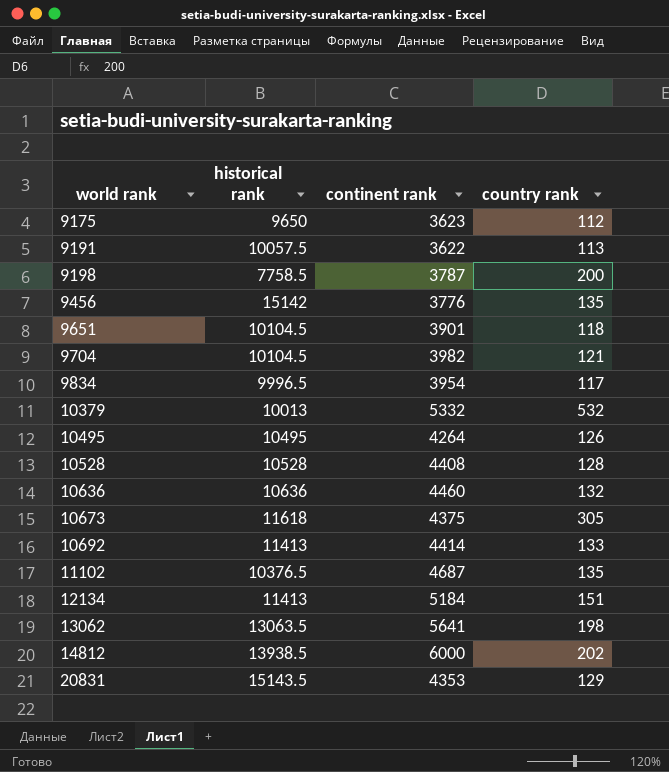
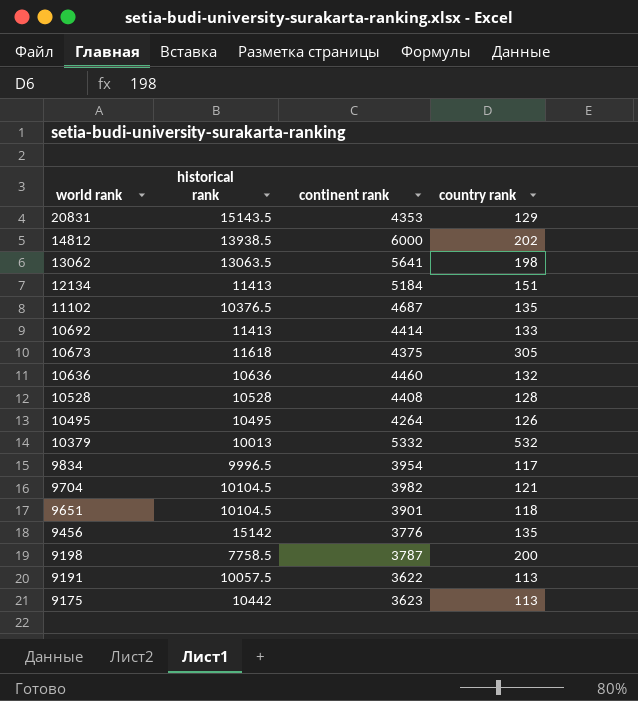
row order: world rank ascending -> world rank descending
9175 | historical rank: 9650 -> 10442
9175 | country rank: 112 -> 113

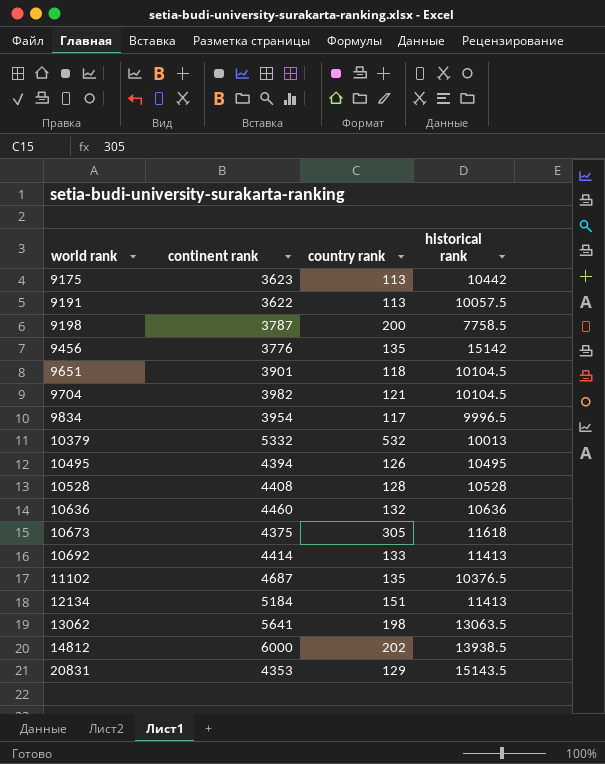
row order: world rank descending -> world rank ascending
column historical rank | position: 2 -> 4
10495 | continent rank: 4264 -> 4394

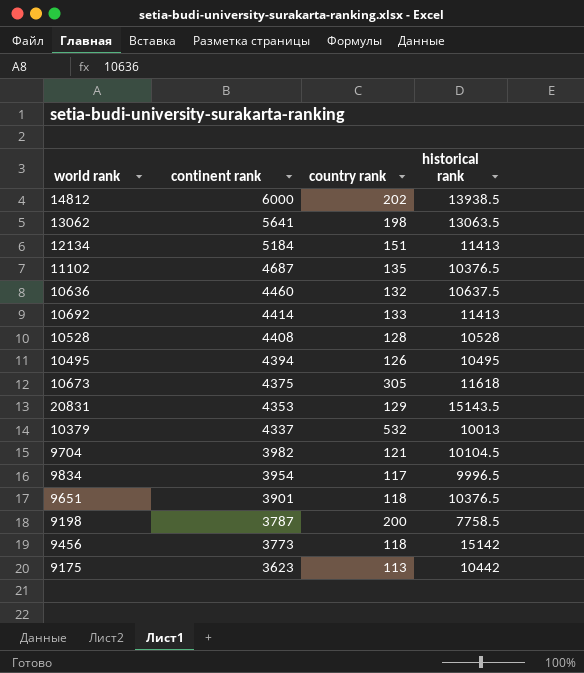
row order: world rank ascending -> continent rank descending
row 9191: 3622 | 113 | 10057.5 -> none
10636 | historical rank: 10636 -> 10637.5
10379 | continent rank: 5332 -> 4337
9651 | historical rank: 10104.5 -> 10376.5
9456 | continent rank: 3776 -> 3773
9456 | country rank: 135 -> 118

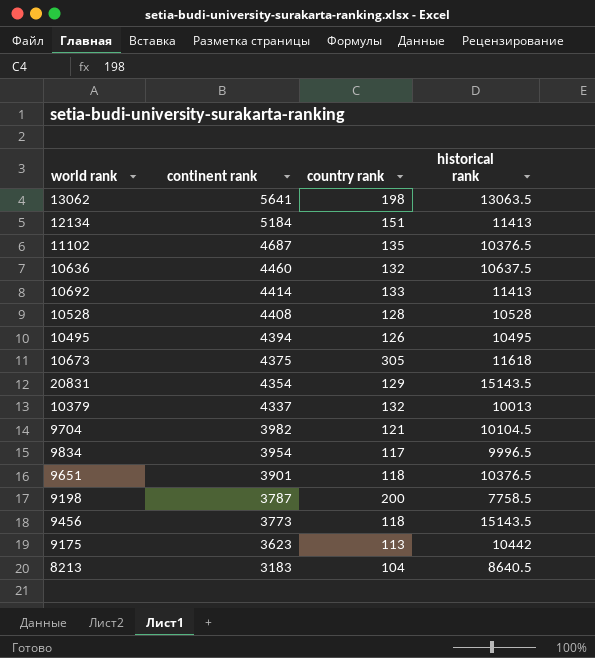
row 14812: 6000 | 202 | 13938.5 -> none
20831 | continent rank: 4353 -> 4354
10379 | country rank: 532 -> 132
9456 | historical rank: 15142 -> 15143.5
row 8213: none -> 3183 | 104 | 8640.5

